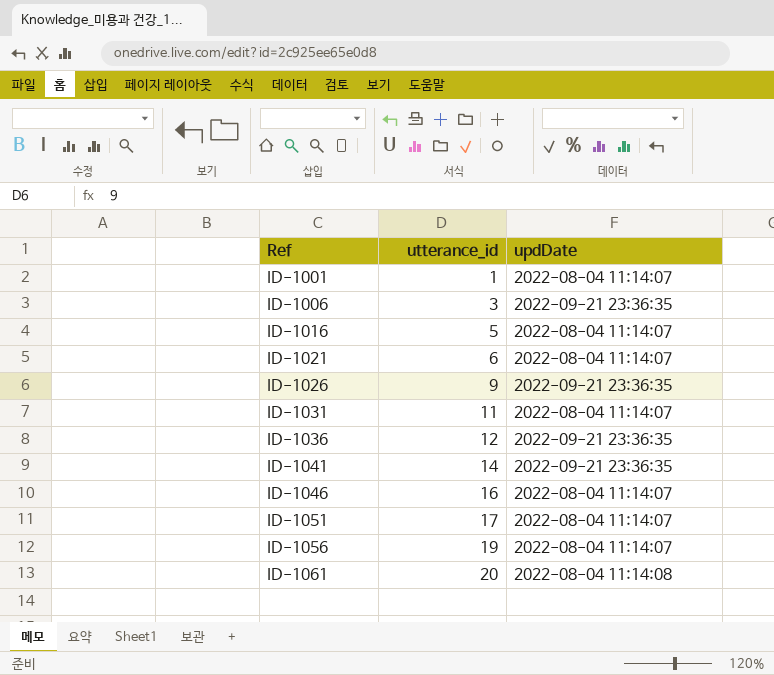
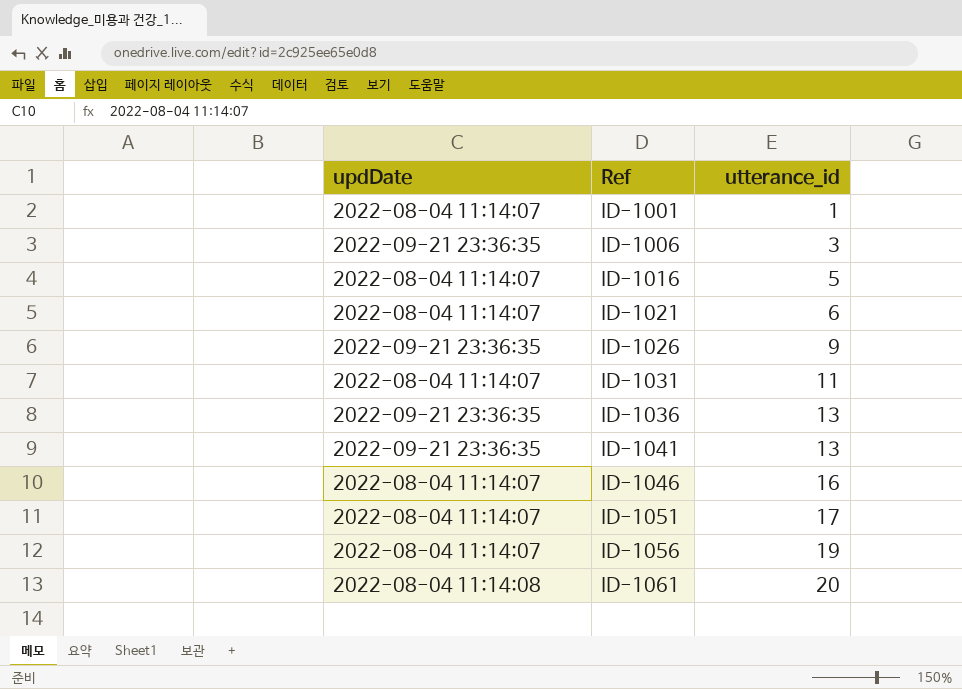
column updDate | position: 3 -> 1
ID-1036 | utterance_id: 12 -> 13
ID-1041 | utterance_id: 14 -> 13

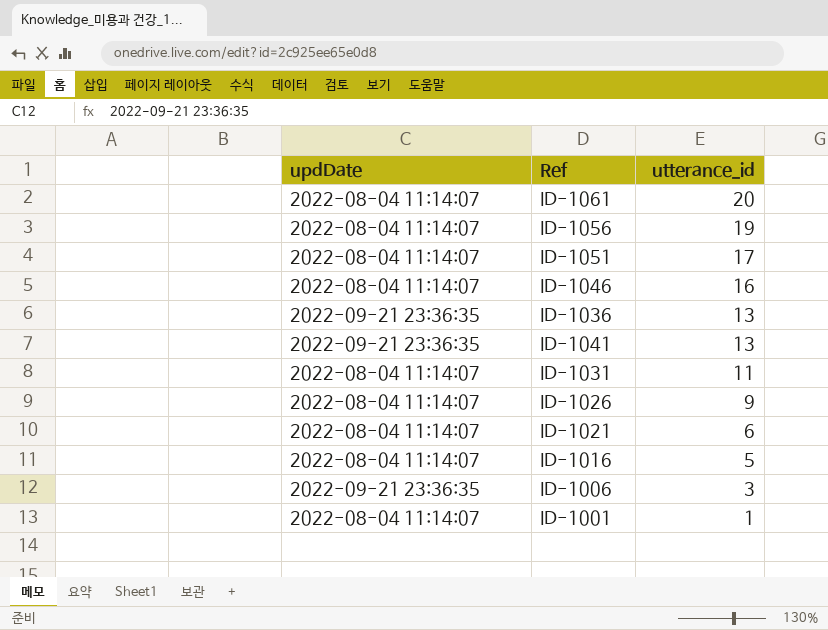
row order: Ref ascending -> utterance_id descending
ID-1061 | updDate: 2022-08-04 11:14:08 -> 2022-08-04 11:14:07
ID-1026 | updDate: 2022-09-21 23:36:35 -> 2022-08-04 11:14:07

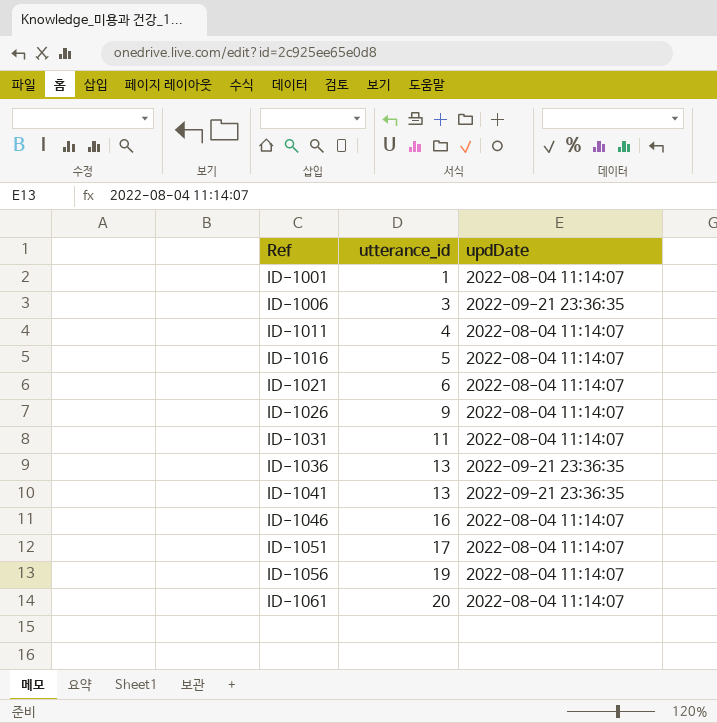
row order: utterance_id descending -> Ref ascending
column updDate | position: 1 -> 3
row ID-1011: none -> 4 | 2022-08-04 11:14:07

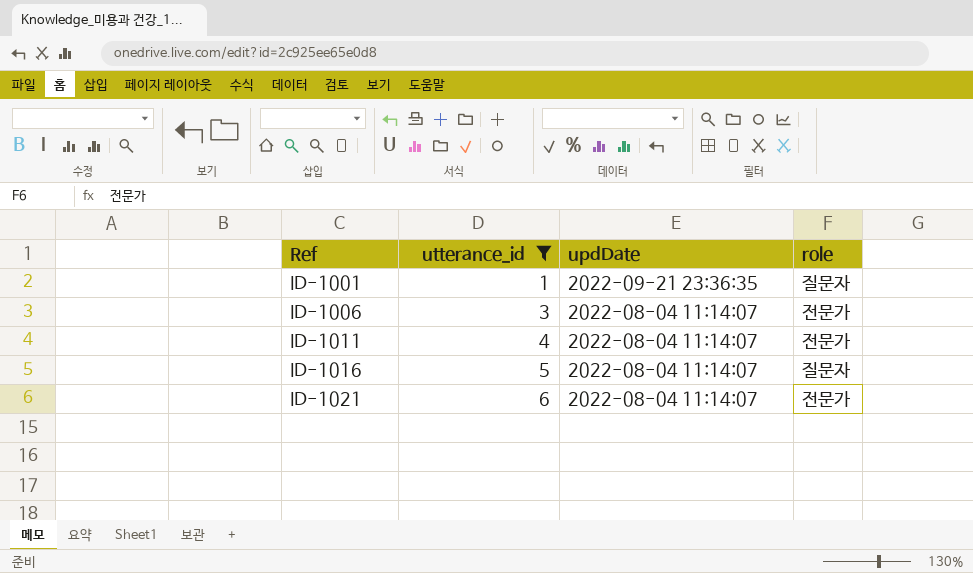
filter: none -> utterance_id <= 6
column role | position: none -> 4
ID-1001 | updDate: 2022-08-04 11:14:07 -> 2022-09-21 23:36:35
ID-1006 | updDate: 2022-09-21 23:36:35 -> 2022-08-04 11:14:07

